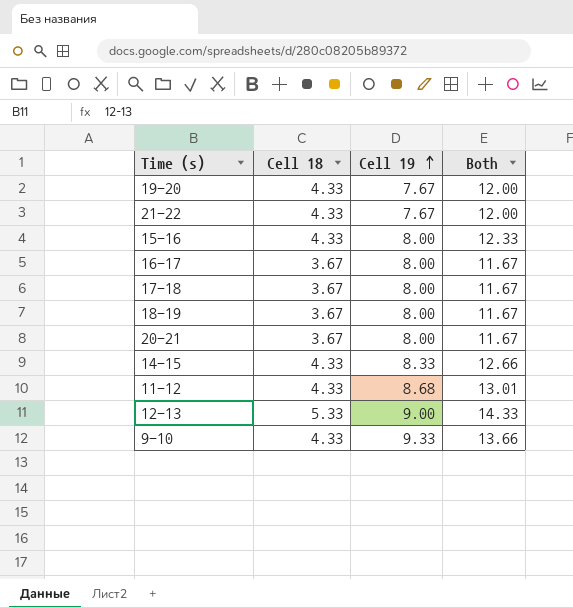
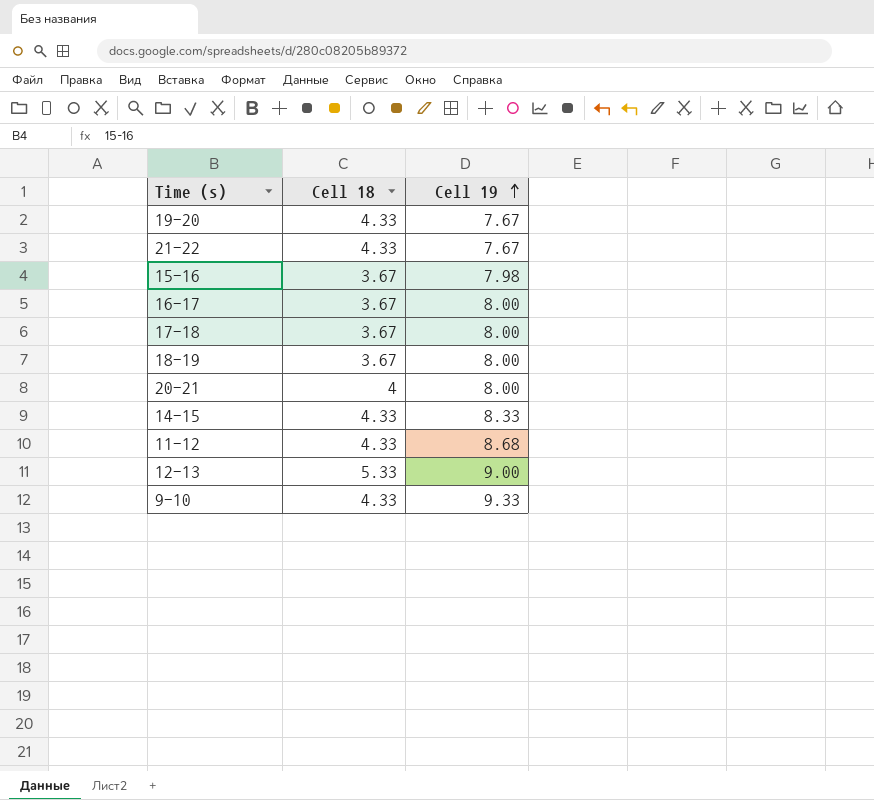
column Both | formula: [Cell 18] + [Cell 19] -> none
15-16 | Cell 18: 4.33 -> 3.67
15-16 | Cell 19: 8.00 -> 7.98
20-21 | Cell 18: 3.67 -> 4

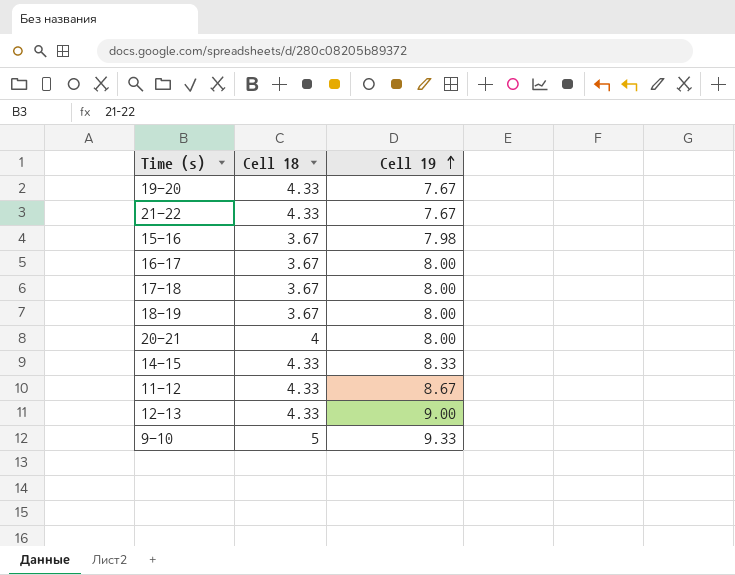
11-12 | Cell 19: 8.68 -> 8.67
12-13 | Cell 18: 5.33 -> 4.33
9-10 | Cell 18: 4.33 -> 5

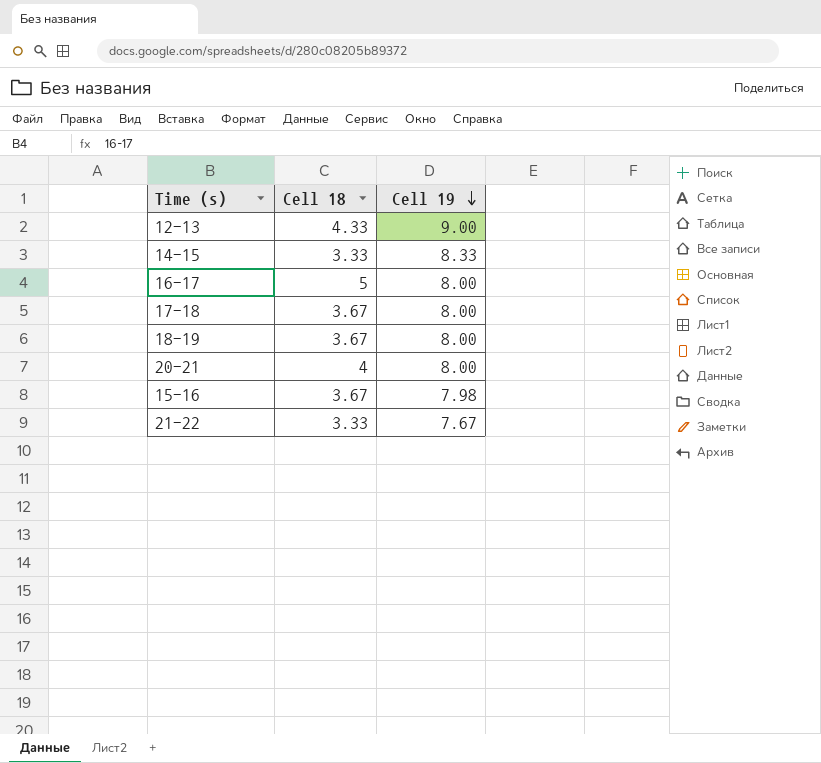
row order: Cell 19 ascending -> Cell 19 descending
row 19-20: 4.33 | 7.67 -> none
row 11-12: 4.33 | 8.67 -> none
row 9-10: 5 | 9.33 -> none
14-15 | Cell 18: 4.33 -> 3.33
16-17 | Cell 18: 3.67 -> 5
21-22 | Cell 18: 4.33 -> 3.33

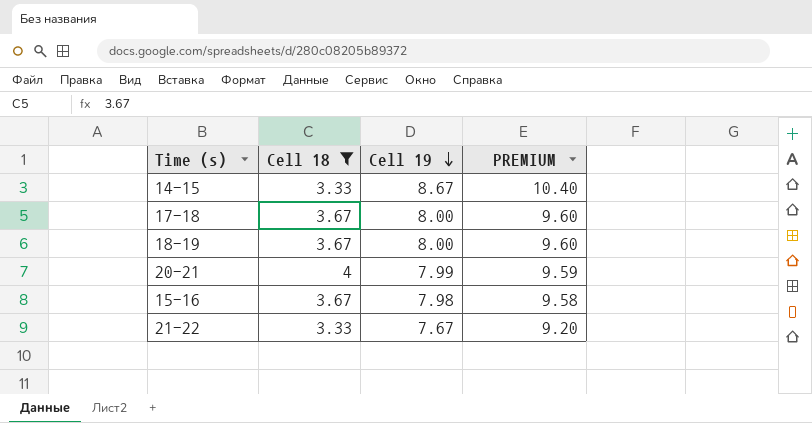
filter: none -> Cell 18 <= 4
column PREMIUM | formula: none -> [Cell 19] * 1.2
14-15 | Cell 19: 8.33 -> 8.67
20-21 | Cell 19: 8.00 -> 7.99

